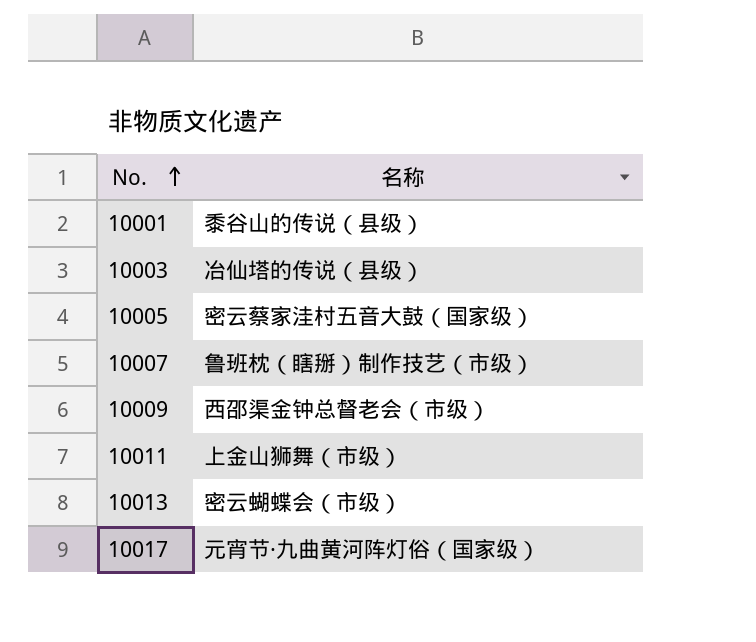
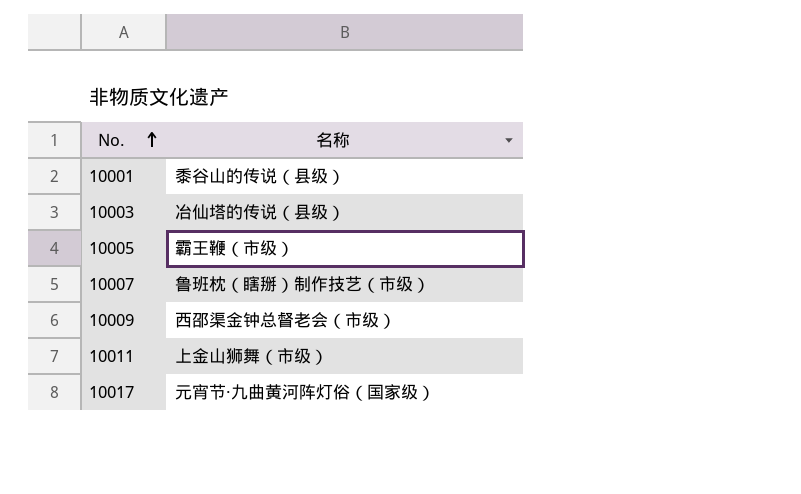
row 10013: 密云蝴蝶会（市级） -> none
10005 | 名称: 密云蔡家洼村五音大鼓（国家级） -> 霸王鞭（市级）

